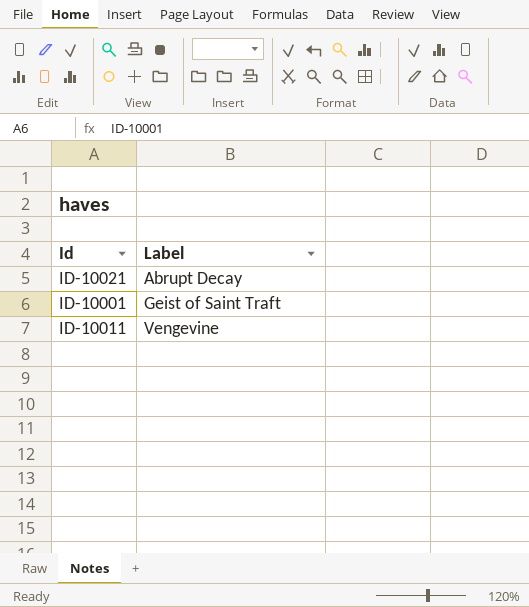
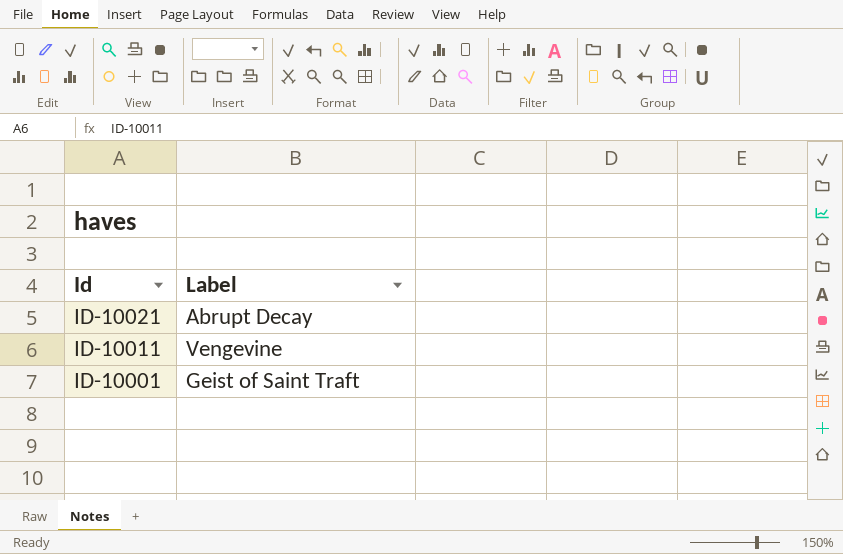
row order: Label ascending -> Id descending

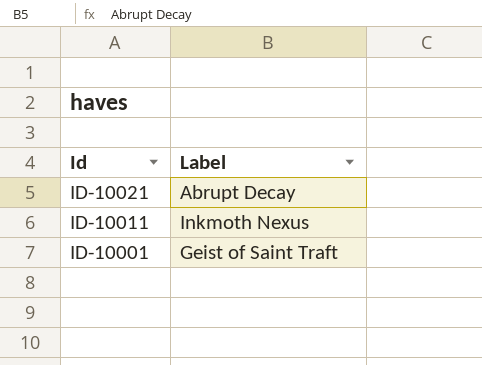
ID-10011 | Label: Vengevine -> Inkmoth Nexus

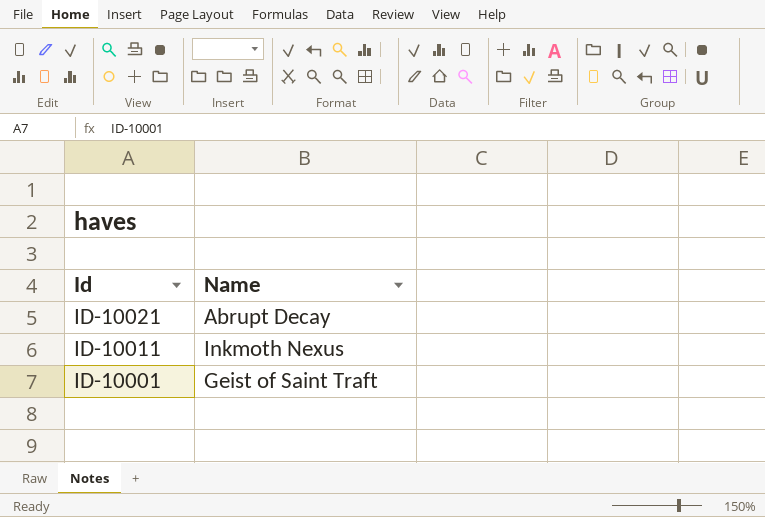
column name: Label -> Name

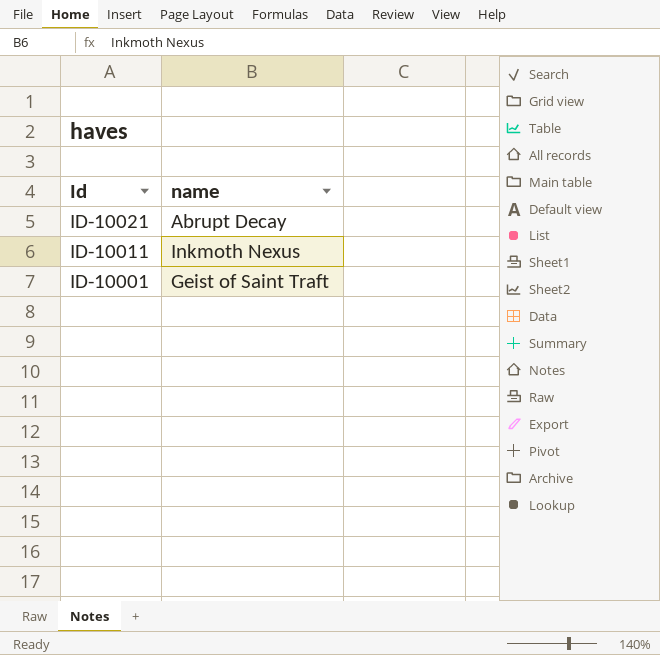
column name: Name -> name

